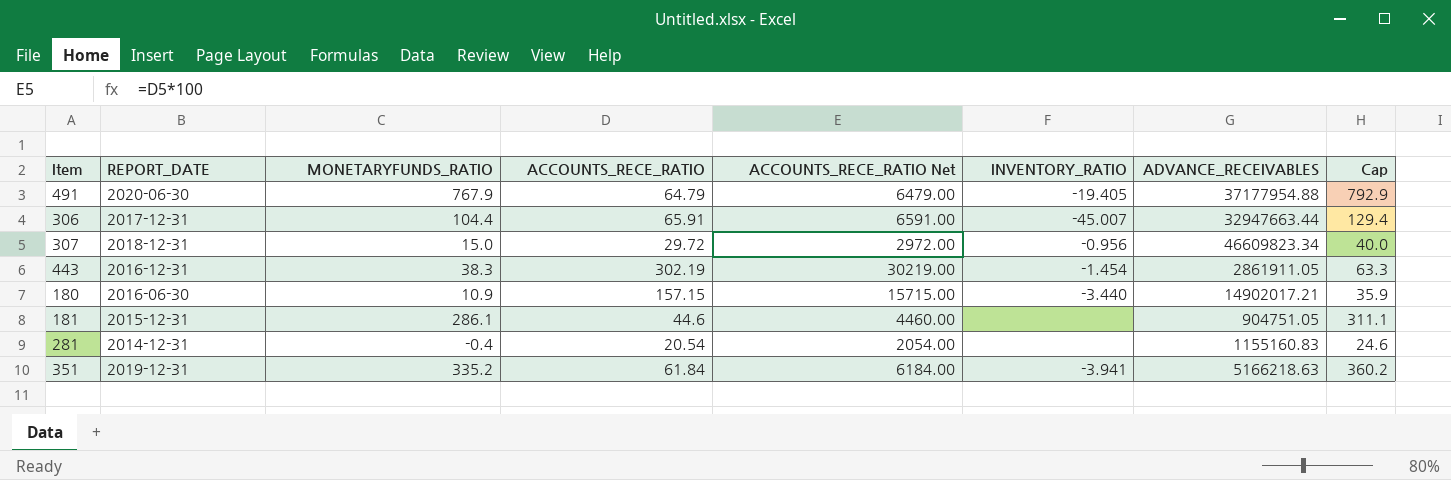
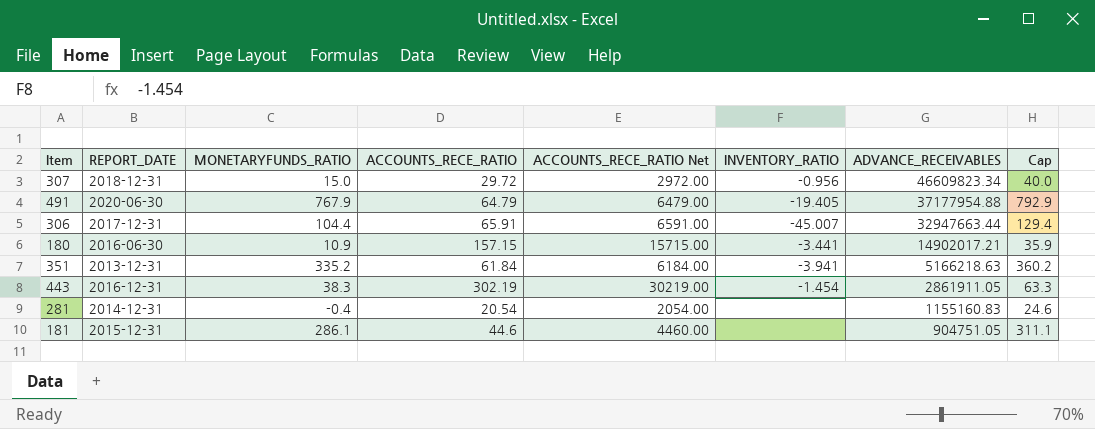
row order: none -> ADVANCE_RECEIVABLES descending
180 | INVENTORY_RATIO: -3.440 -> -3.441
351 | REPORT_DATE: 2019-12-31 -> 2013-12-31

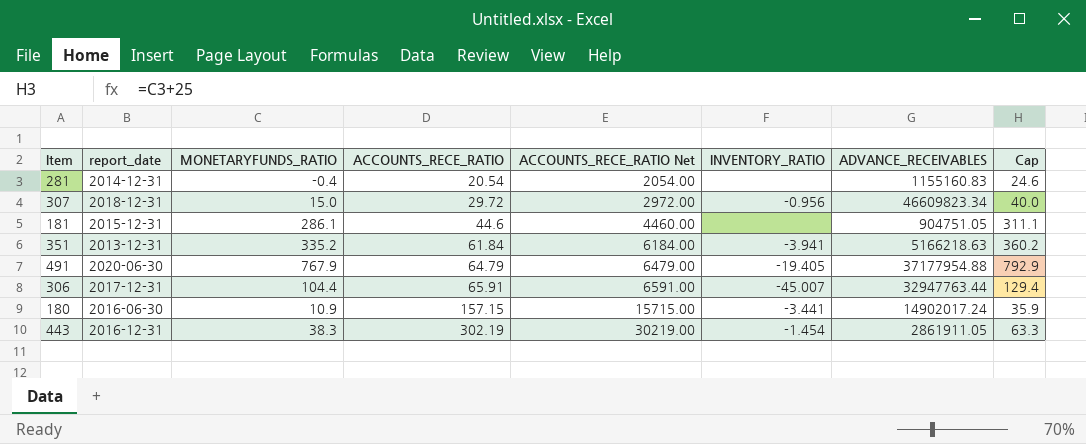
row order: ADVANCE_RECEIVABLES descending -> ACCOUNTS_RECE_RATIO ascending
column name: REPORT_DATE -> report_date
306 | ADVANCE_RECEIVABLES: 32947663.44 -> 32947763.44
180 | ADVANCE_RECEIVABLES: 14902017.21 -> 14902017.24

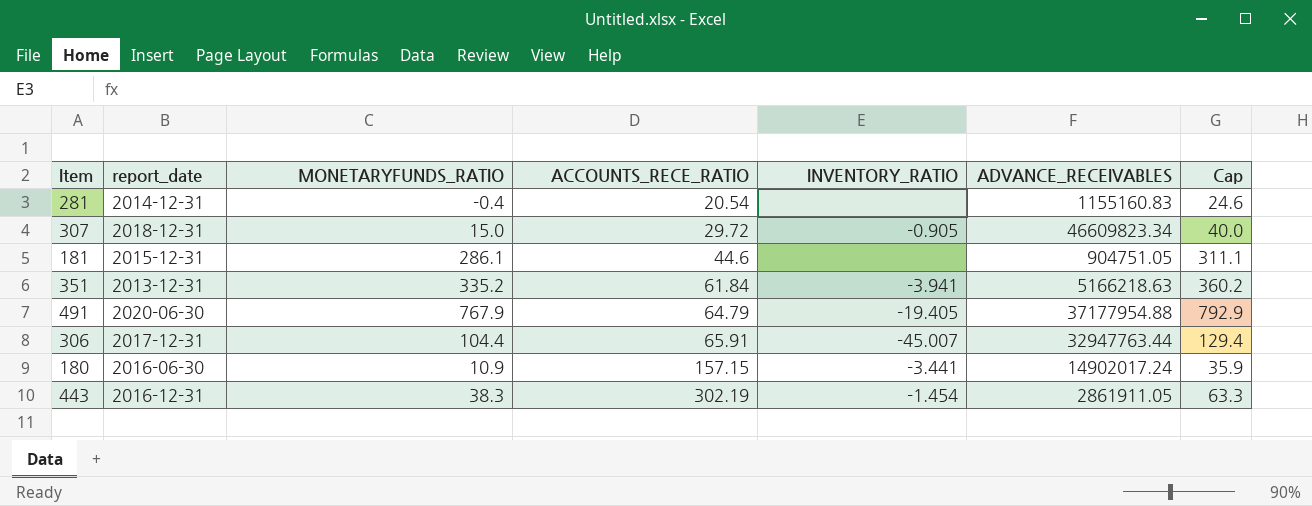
column ACCOUNTS_RECE_RATIO Net | formula: [ACCOUNTS_RECE_RATIO] * 100 -> none
307 | INVENTORY_RATIO: -0.956 -> -0.905

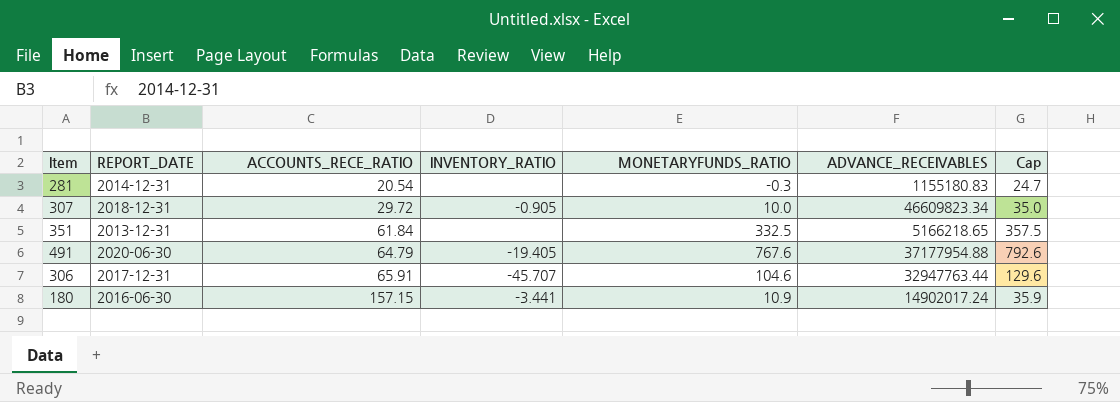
column name: report_date -> REPORT_DATE
column MONETARYFUNDS_RATIO | position: 3 -> 5
row 181: 2015-12-31 | 286.1 | 44.6 | none | 904751.05 | 311.1 -> none
row 443: 2016-12-31 | 38.3 | 302.19 | -1.454 | 2861911.05 | 63.3 -> none
281 | MONETARYFUNDS_RATIO: -0.4 -> -0.3
281 | ADVANCE_RECEIVABLES: 1155160.83 -> 1155180.83
281 | Cap: 24.6 -> 24.7
307 | MONETARYFUNDS_RATIO: 15.0 -> 10.0
307 | Cap: 40.0 -> 35.0
351 | INVENTORY_RATIO: -3.941 -> none
351 | MONETARYFUNDS_RATIO: 335.2 -> 332.5
351 | ADVANCE_RECEIVABLES: 5166218.63 -> 5166218.65
351 | Cap: 360.2 -> 357.5
491 | MONETARYFUNDS_RATIO: 767.9 -> 767.6
491 | Cap: 792.9 -> 792.6
306 | INVENTORY_RATIO: -45.007 -> -45.707
306 | MONETARYFUNDS_RATIO: 104.4 -> 104.6
306 | Cap: 129.4 -> 129.6

